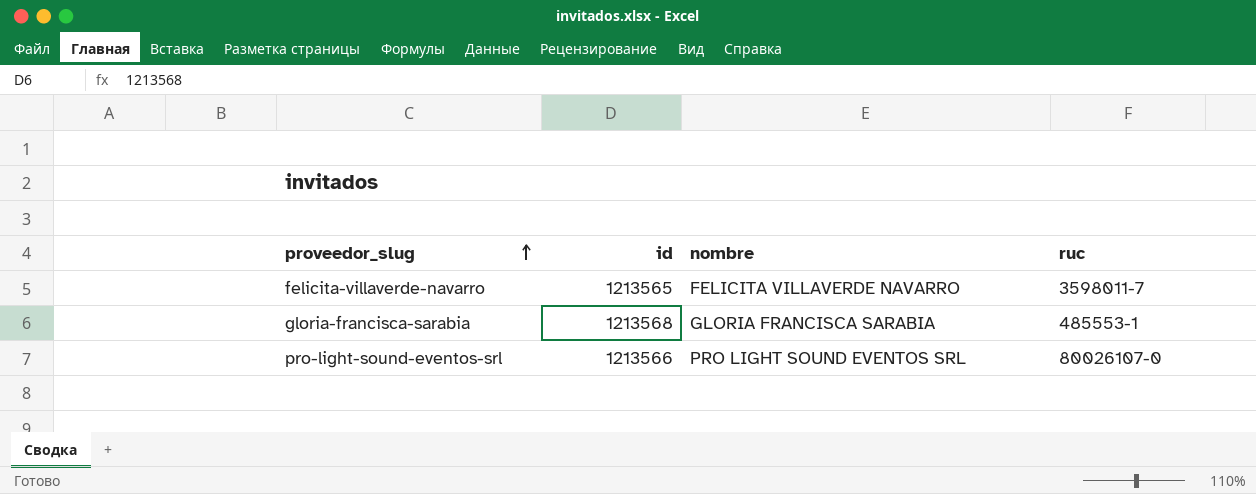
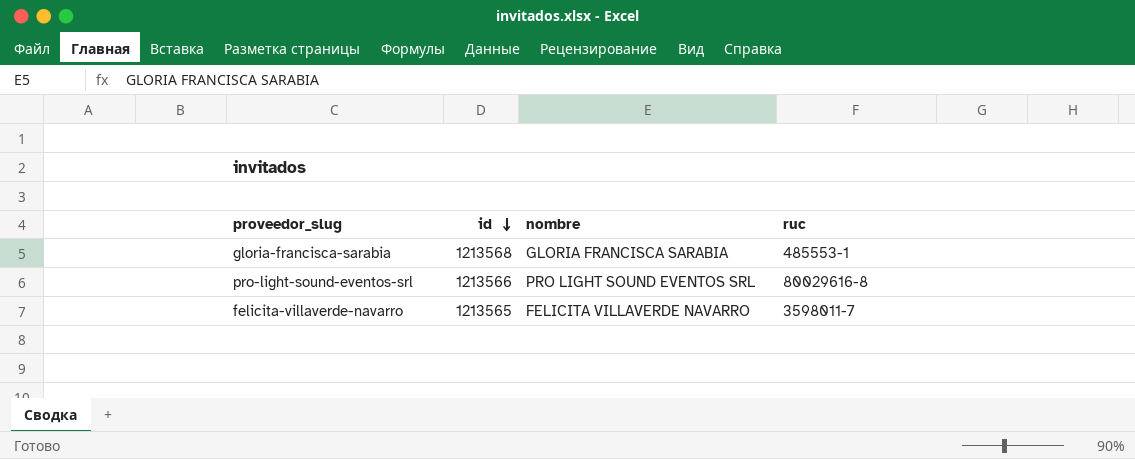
row order: proveedor_slug ascending -> id descending
pro-light-sound-eventos-srl | ruc: 80026107-0 -> 80029616-8

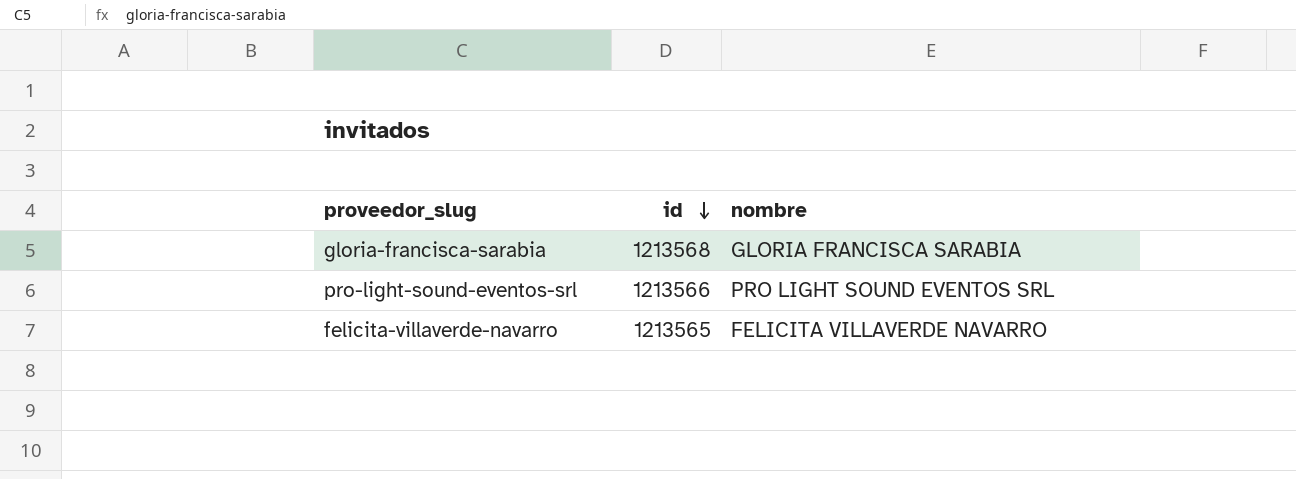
column ruc | position: 4 -> none

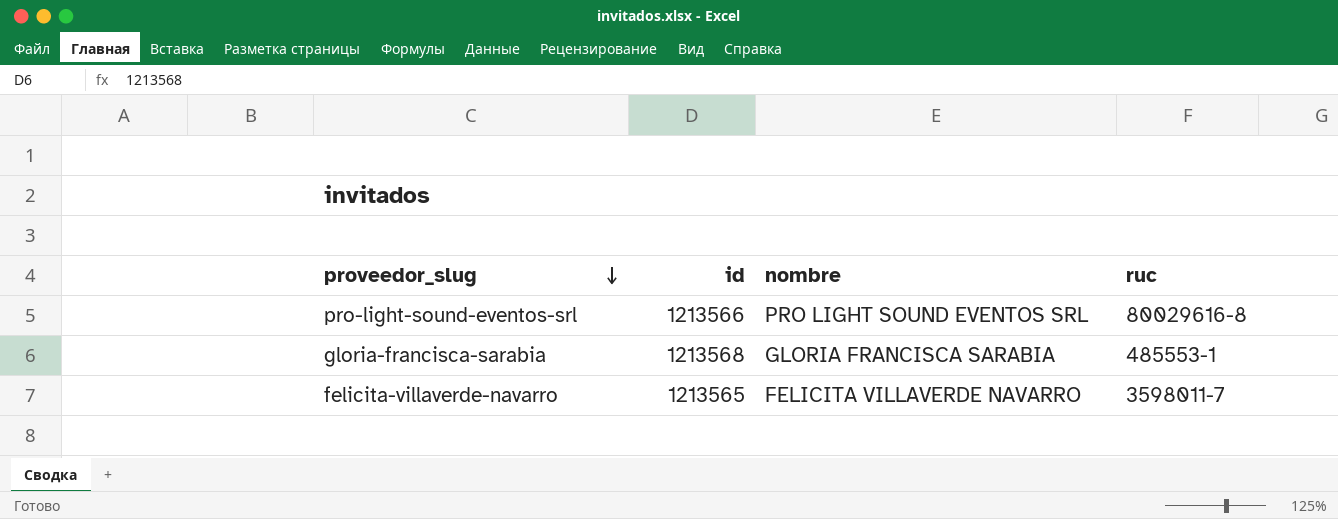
row order: id descending -> proveedor_slug descending
column ruc | position: none -> 4

